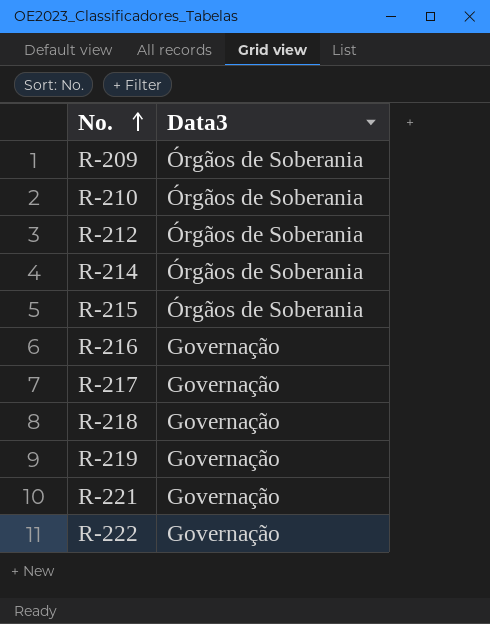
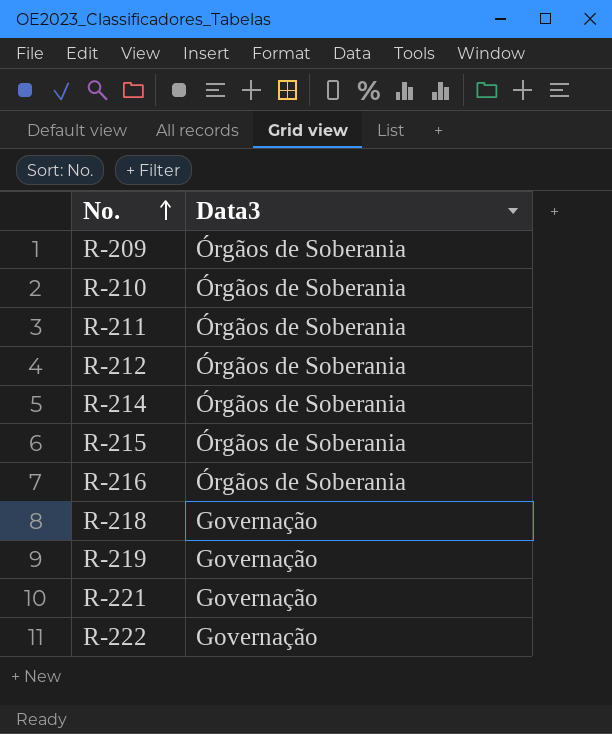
row R-217: Governação -> none
row R-211: none -> Órgãos de Soberania
R-216 | Data3: Governação -> Órgãos de Soberania

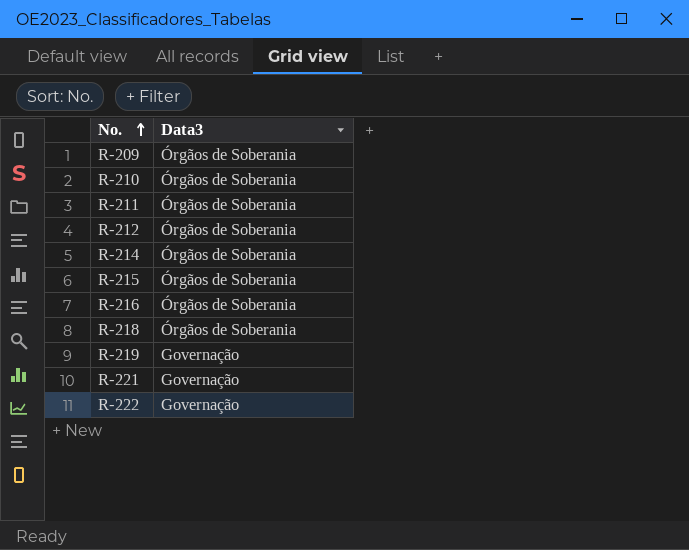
R-218 | Data3: Governação -> Órgãos de Soberania

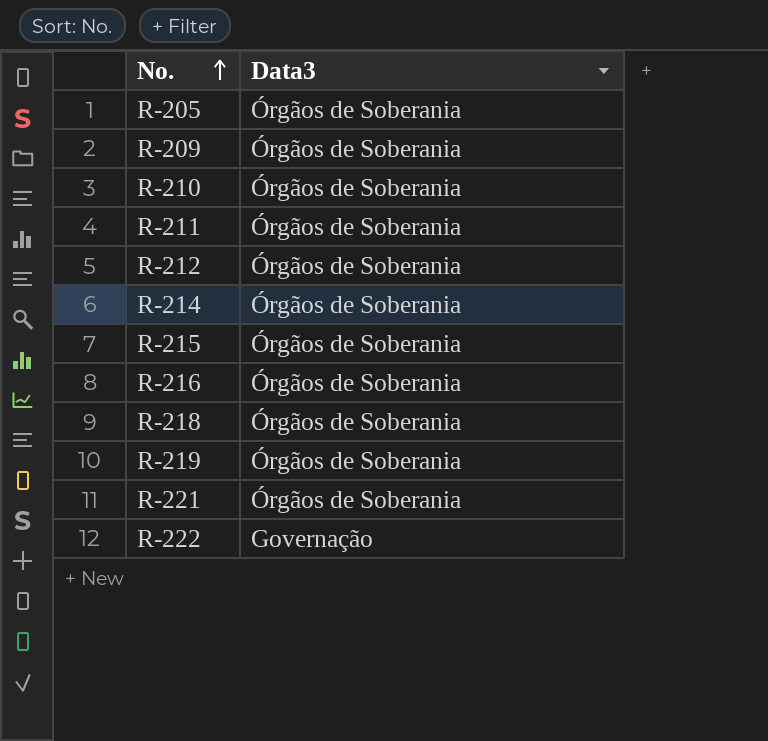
row R-205: none -> Órgãos de Soberania
R-219 | Data3: Governação -> Órgãos de Soberania
R-221 | Data3: Governação -> Órgãos de Soberania

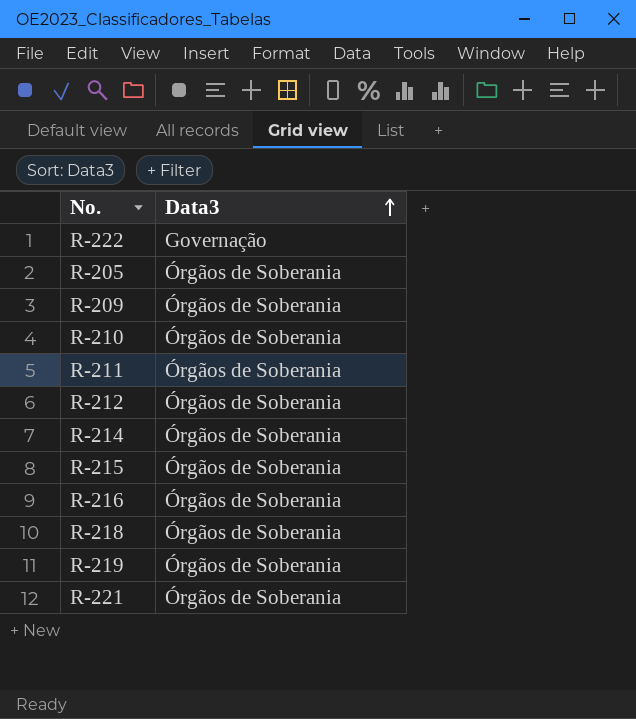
row order: No. ascending -> Data3 ascending

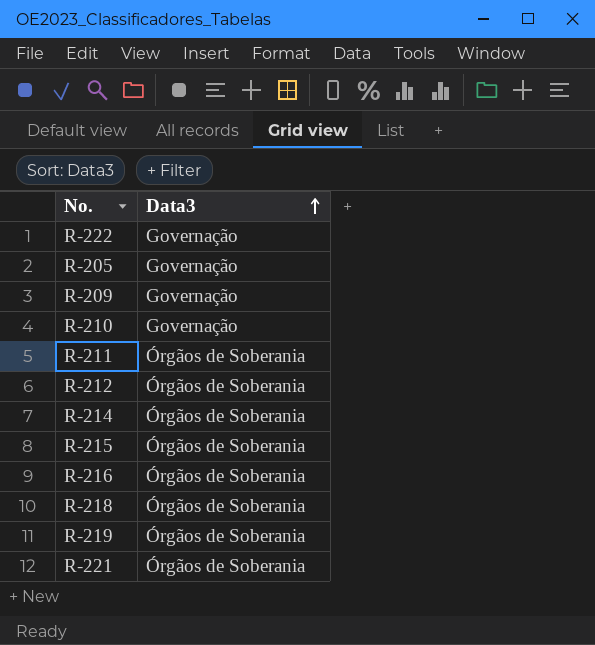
R-205 | Data3: Órgãos de Soberania -> Governação
R-209 | Data3: Órgãos de Soberania -> Governação
R-210 | Data3: Órgãos de Soberania -> Governação

